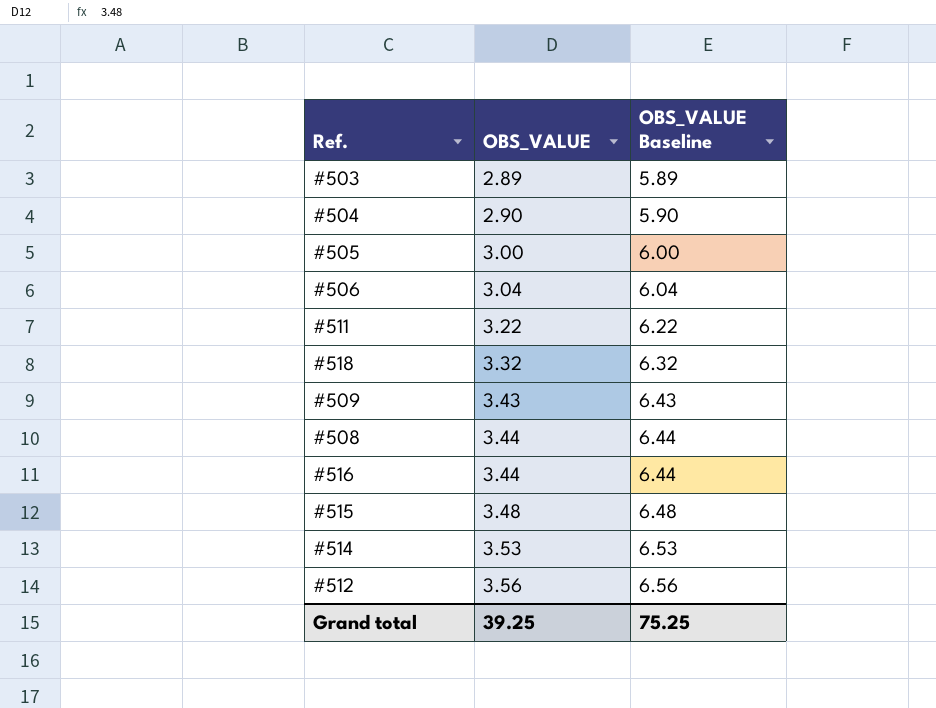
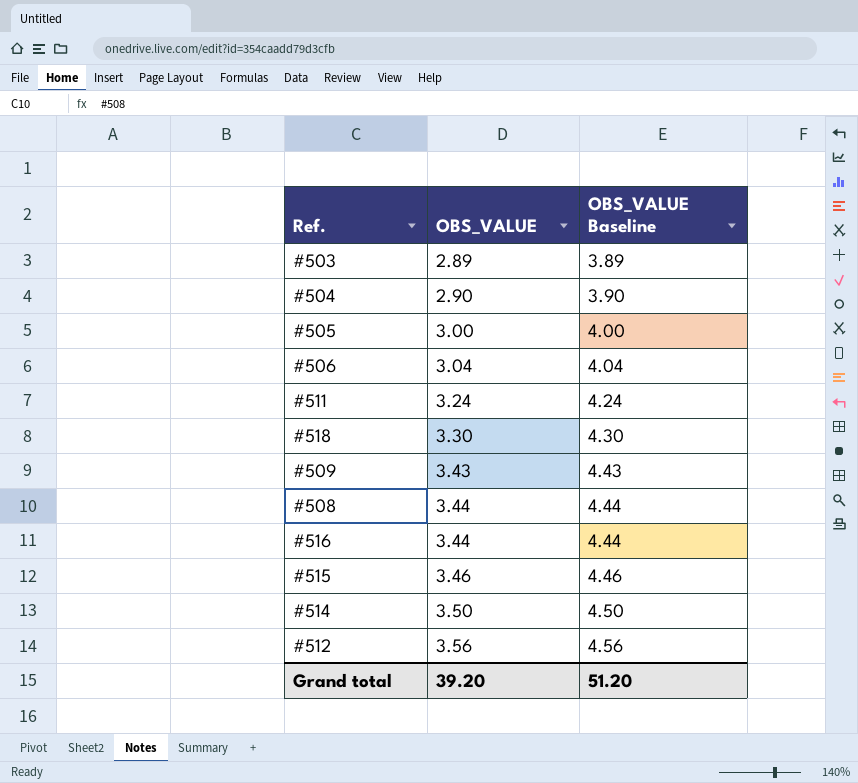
column OBS_VALUE Baseline | formula: [OBS_VALUE] + 3 -> [OBS_VALUE] + 1
#511 | OBS_VALUE: 3.22 -> 3.24
#518 | OBS_VALUE: 3.32 -> 3.30
#515 | OBS_VALUE: 3.48 -> 3.46
#514 | OBS_VALUE: 3.53 -> 3.50
Grand total | OBS_VALUE: 39.25 -> 39.20
Grand total | OBS_VALUE Baseline: 75.25 -> 51.20

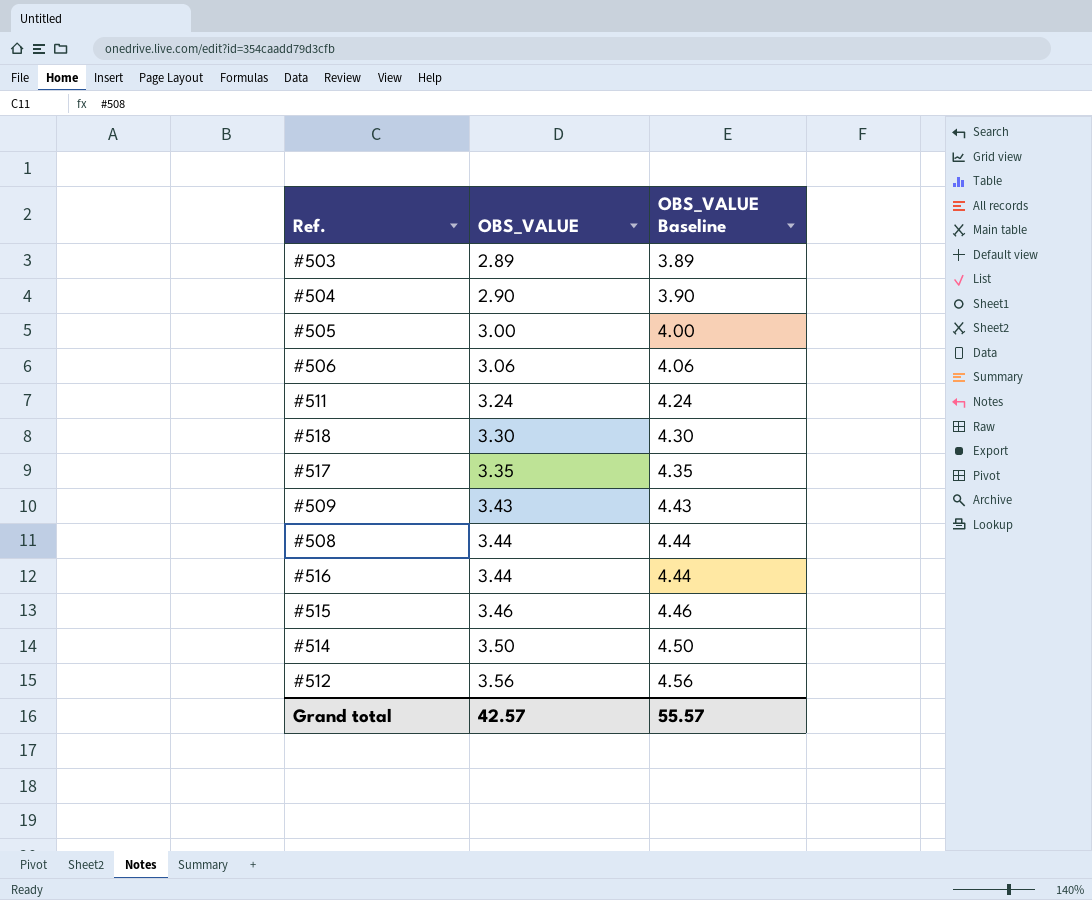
#506 | OBS_VALUE: 3.04 -> 3.06
#506 | OBS_VALUE Baseline: 4.04 -> 4.06
row #517: none -> 3.35 | 4.35
Grand total | OBS_VALUE: 39.20 -> 42.57
Grand total | OBS_VALUE Baseline: 51.20 -> 55.57

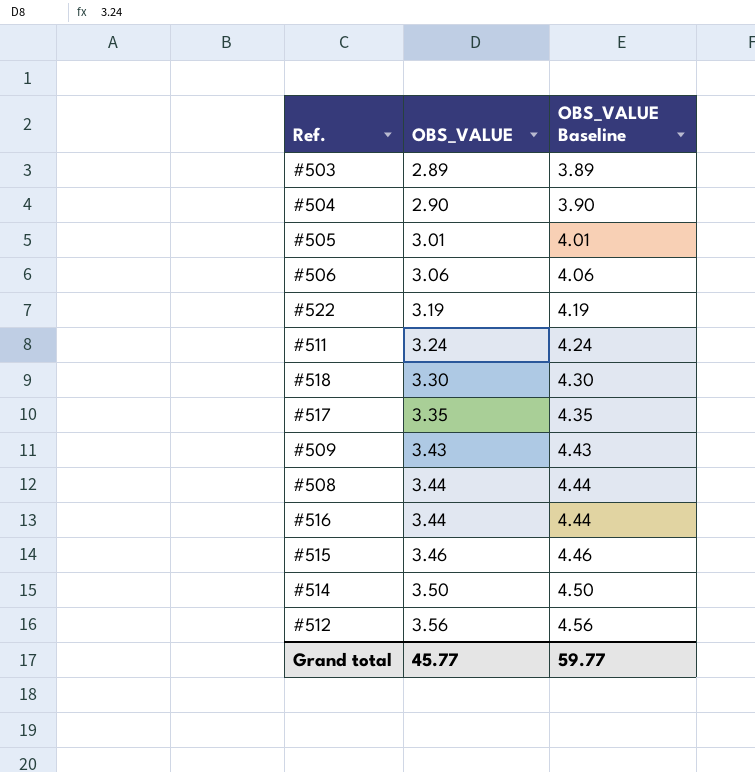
#505 | OBS_VALUE: 3.00 -> 3.01
#505 | OBS_VALUE Baseline: 4.00 -> 4.01
row #522: none -> 3.19 | 4.19
Grand total | OBS_VALUE: 42.57 -> 45.77
Grand total | OBS_VALUE Baseline: 55.57 -> 59.77

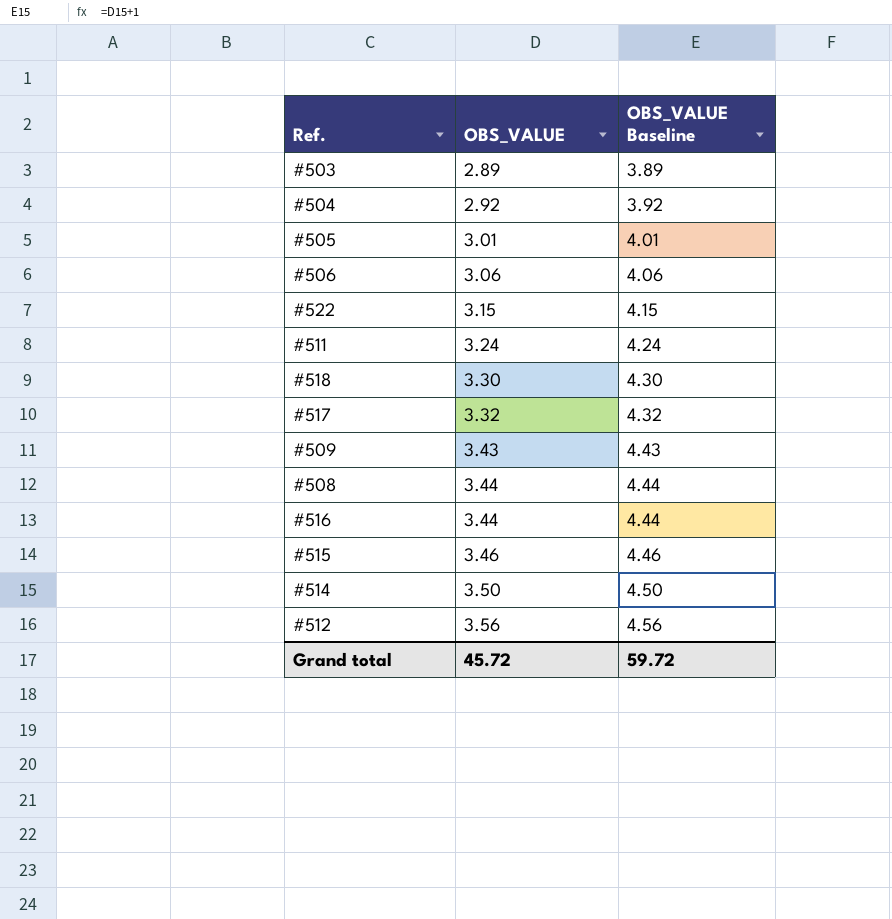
#504 | OBS_VALUE: 2.90 -> 2.92
#504 | OBS_VALUE Baseline: 3.90 -> 3.92
#522 | OBS_VALUE: 3.19 -> 3.15
#522 | OBS_VALUE Baseline: 4.19 -> 4.15
#517 | OBS_VALUE: 3.35 -> 3.32
#517 | OBS_VALUE Baseline: 4.35 -> 4.32
Grand total | OBS_VALUE: 45.77 -> 45.72
Grand total | OBS_VALUE Baseline: 59.77 -> 59.72

